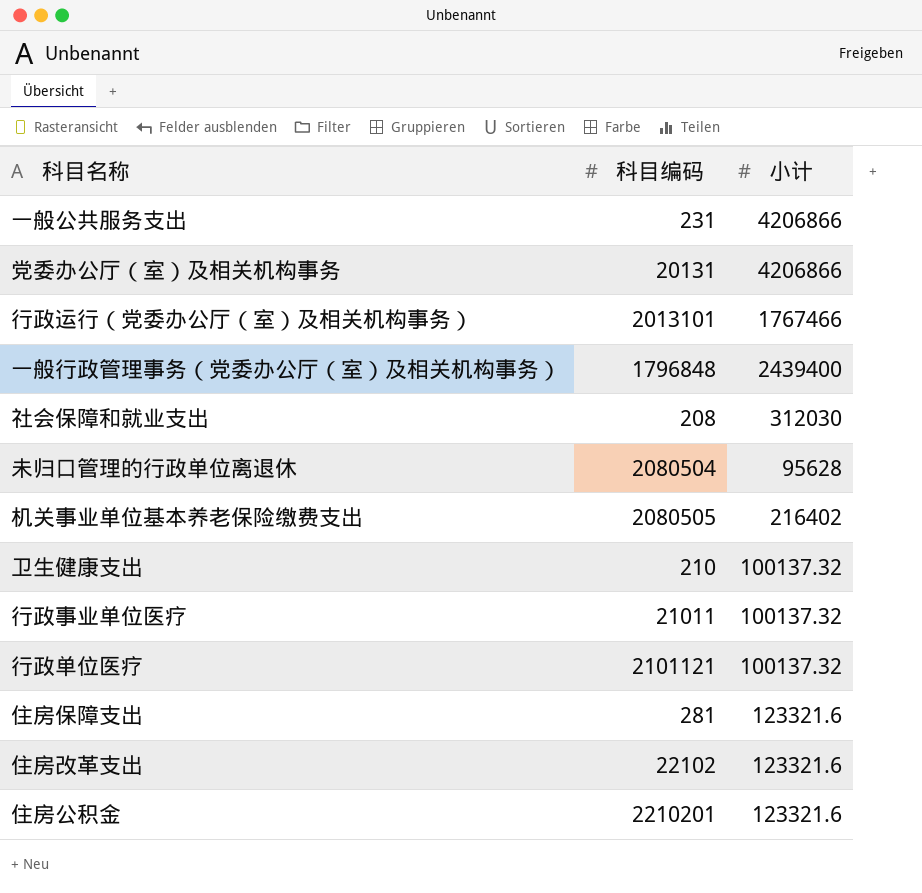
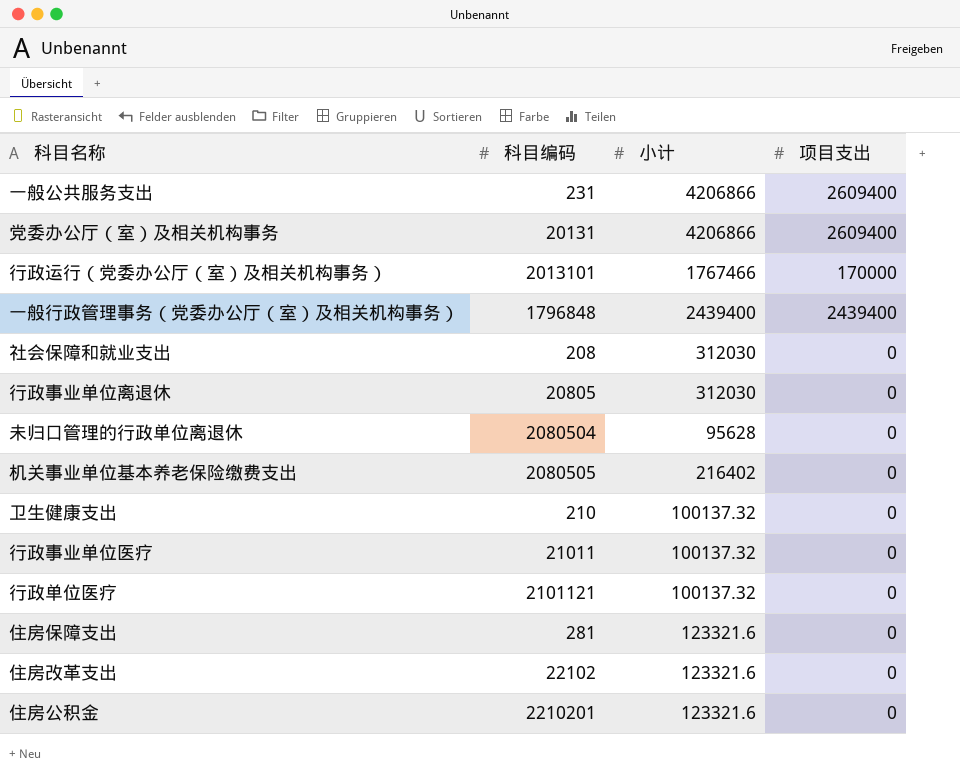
column 项目支出 | position: none -> 4
row 行政事业单位离退休: none -> 20805 | 312030 | 0

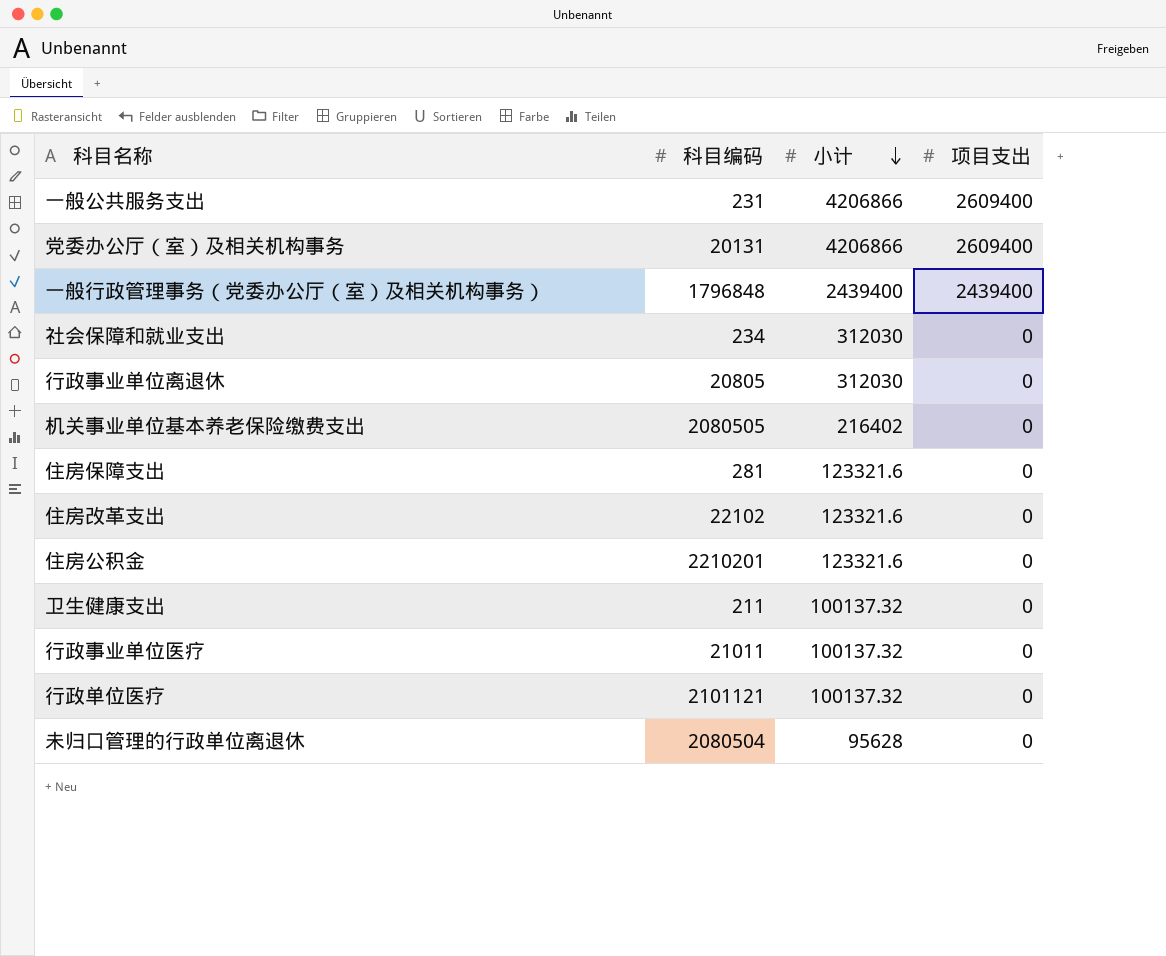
row order: none -> 小计 descending
row 行政运行（党委办公厅（室）及相关机构事务）: 2013101 | 1767466 | 170000 -> none
社会保障和就业支出 | 科目编码: 208 -> 234
卫生健康支出 | 科目编码: 210 -> 211

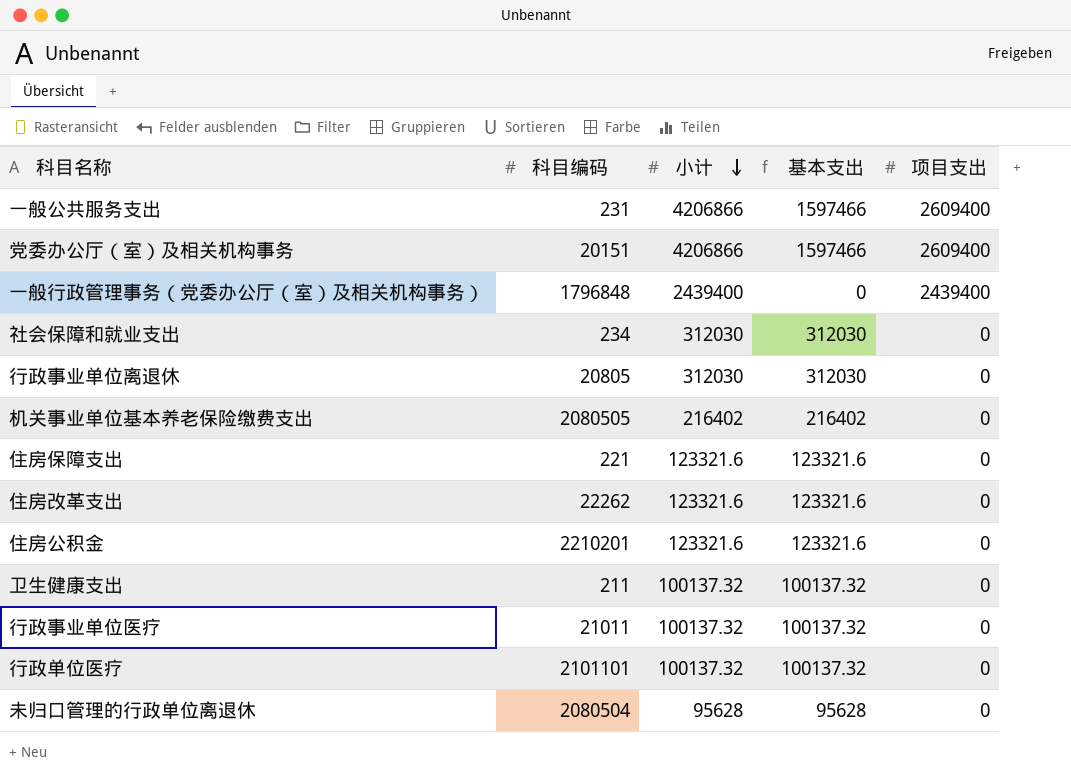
column 基本支出 | formula: none -> [小计] - [项目支出]
党委办公厅（室）及相关机构事务 | 科目编码: 20131 -> 20151
住房保障支出 | 科目编码: 281 -> 221
住房改革支出 | 科目编码: 22102 -> 22262
行政单位医疗 | 科目编码: 2101121 -> 2101101

